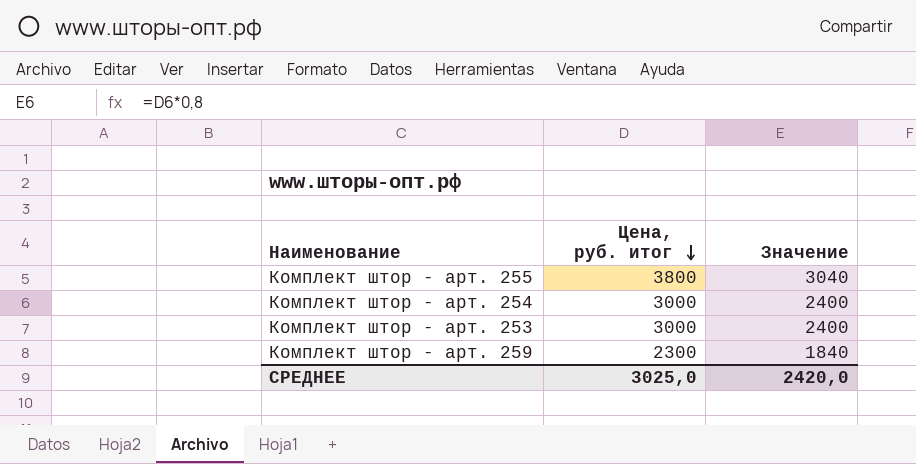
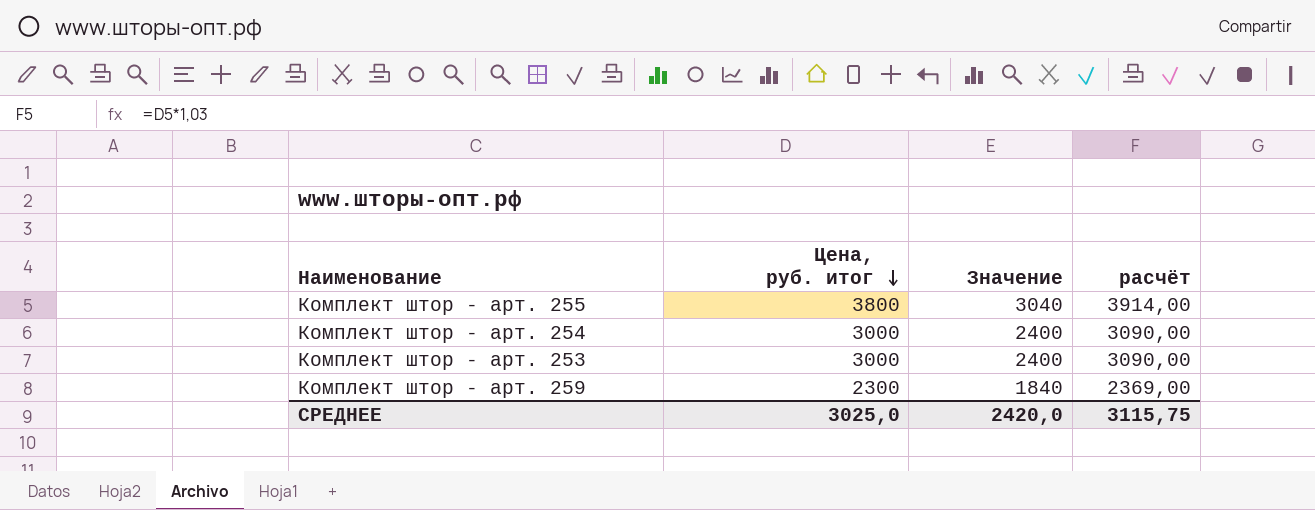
column расчёт | formula: none -> [Цена, руб. итог] * 1,03

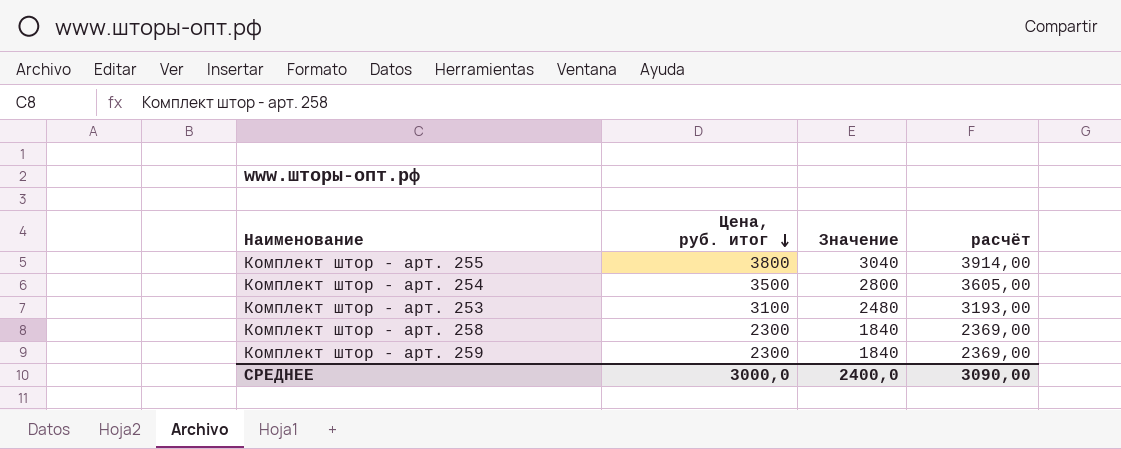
Комплект штор - арт. 254 | Цена, руб. итог: 3000 -> 3500
Комплект штор - арт. 254 | Значение: 2400 -> 2800
Комплект штор - арт. 254 | расчёт: 3090,00 -> 3605,00
Комплект штор - арт. 253 | Цена, руб. итог: 3000 -> 3100
Комплект штор - арт. 253 | Значение: 2400 -> 2480
Комплект штор - арт. 253 | расчёт: 3090,00 -> 3193,00
row Комплект штор - арт. 258: none -> 2300 | 1840 | 2369,00
СРЕДНЕЕ | Цена, руб. итог: 3025,0 -> 3000,0
СРЕДНЕЕ | Значение: 2420,0 -> 2400,0
СРЕДНЕЕ | расчёт: 3115,75 -> 3090,00

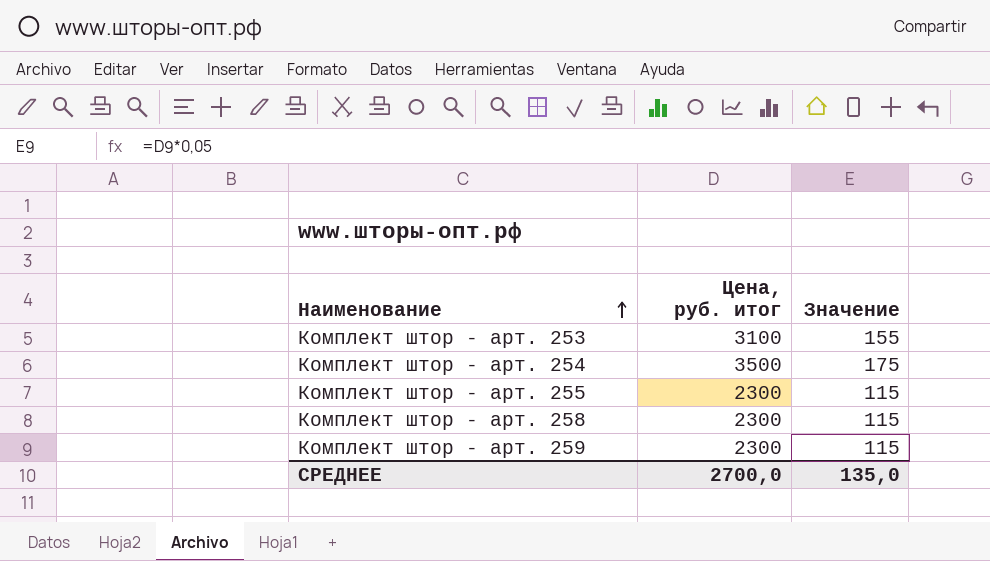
row order: Цена, руб. итог descending -> Наименование ascending
column расчёт | formula: [Цена, руб. итог] * 1,03 -> none
column Значение | formula: [Цена, руб. итог] * 0,8 -> [Цена, руб. итог] * 0,05
Комплект штор - арт. 255 | Цена, руб. итог: 3800 -> 2300
СРЕДНЕЕ | Цена, руб. итог: 3000,0 -> 2700,0
СРЕДНЕЕ | Значение: 2400,0 -> 135,0

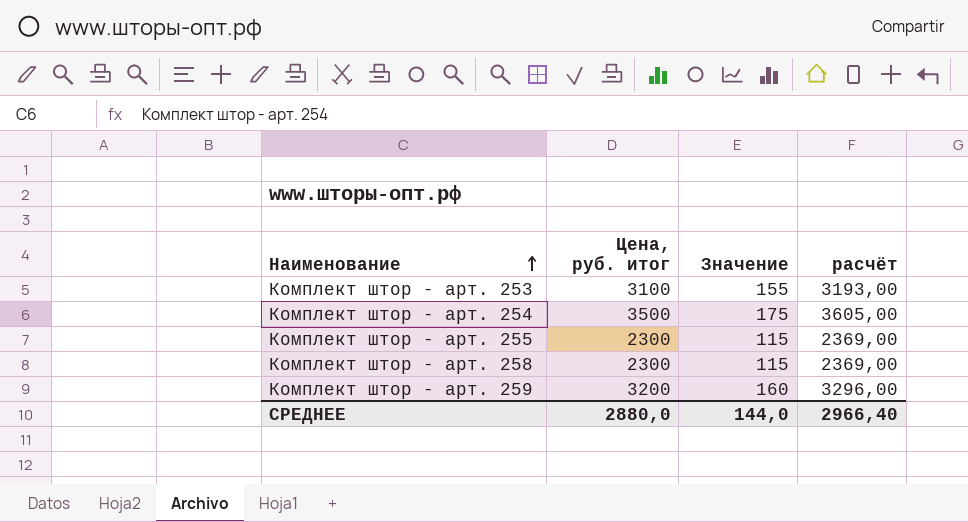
column расчёт | formula: none -> [Цена, руб. итог] * 1,03
Комплект штор - арт. 259 | Цена, руб. итог: 2300 -> 3200
Комплект штор - арт. 259 | Значение: 115 -> 160
СРЕДНЕЕ | Цена, руб. итог: 2700,0 -> 2880,0
СРЕДНЕЕ | Значение: 135,0 -> 144,0

